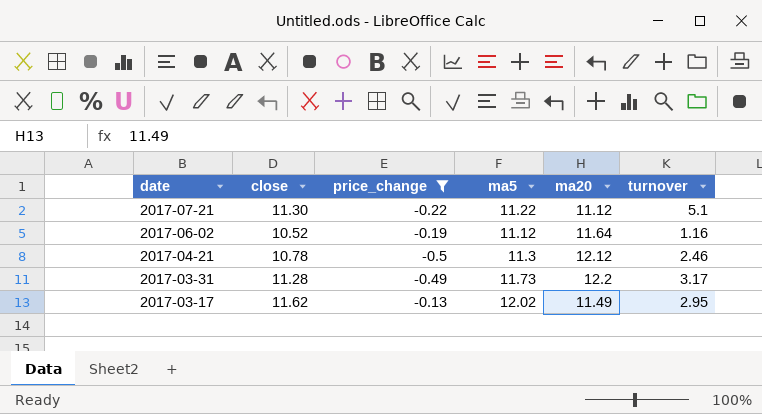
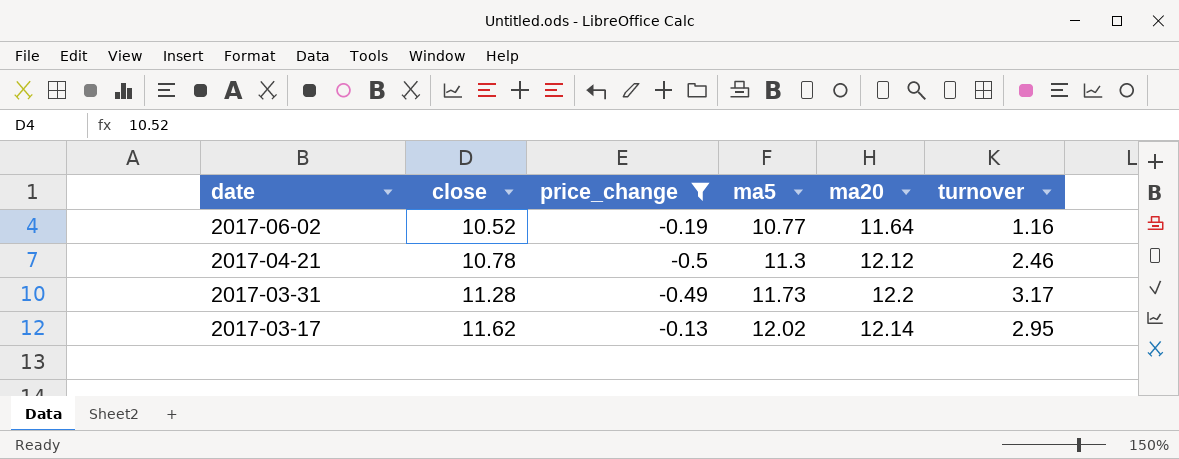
row 2017-07-21: 11.30 | -0.22 | 11.22 | 11.12 | 5.1 -> none
2017-06-02 | ma5: 11.12 -> 10.77
2017-03-17 | ma20: 11.49 -> 12.14

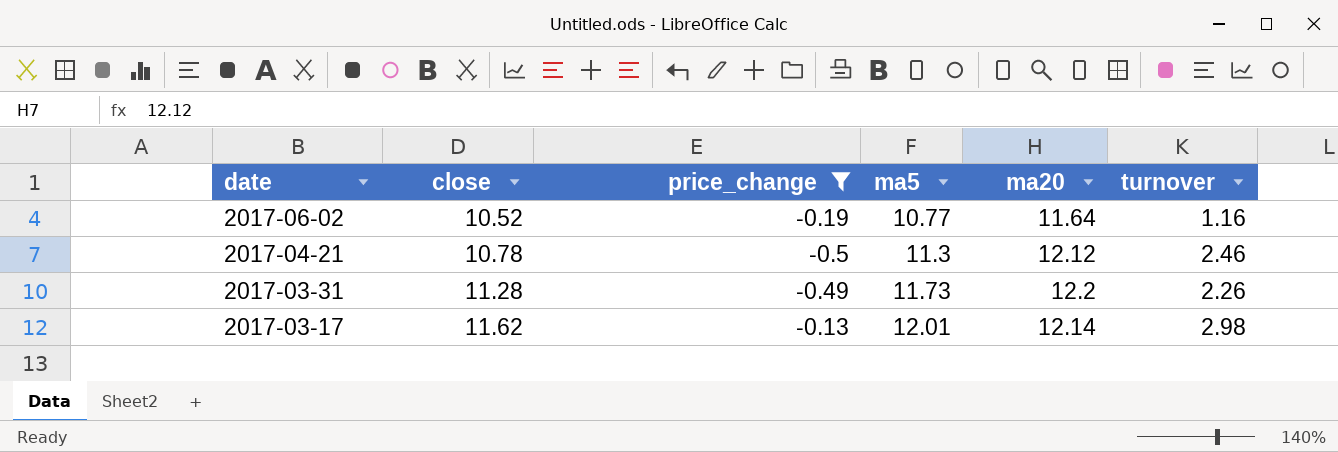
2017-03-31 | turnover: 3.17 -> 2.26
2017-03-17 | ma5: 12.02 -> 12.01
2017-03-17 | turnover: 2.95 -> 2.98

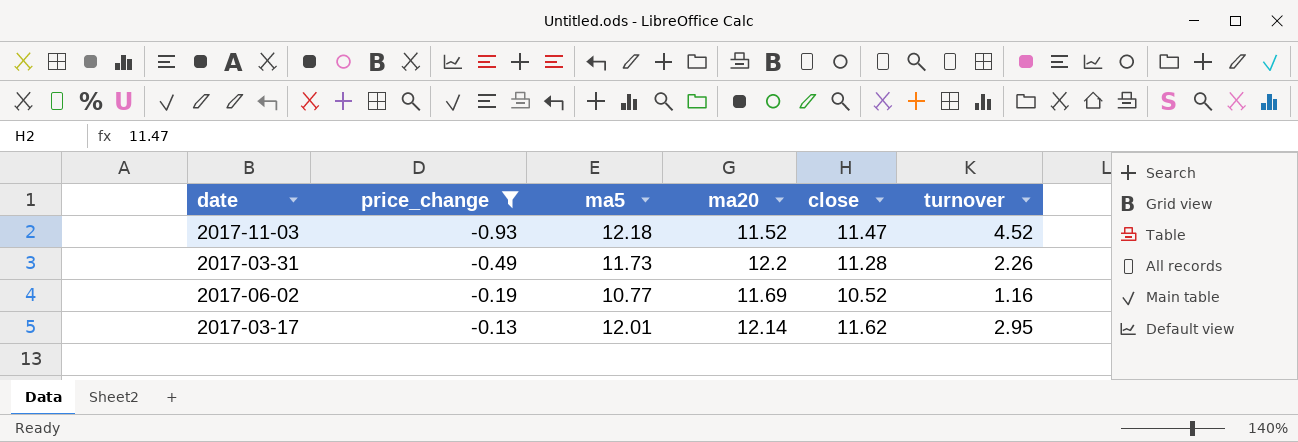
row order: date descending -> price_change ascending
column close | position: 2 -> 5
row 2017-04-21: 10.78 | -0.5 | 11.3 | 12.12 | 2.46 -> none
row 2017-11-03: none -> -0.93 | 12.18 | 11.52 | 11.47 | 4.52
2017-06-02 | ma20: 11.64 -> 11.69
2017-03-17 | turnover: 2.98 -> 2.95

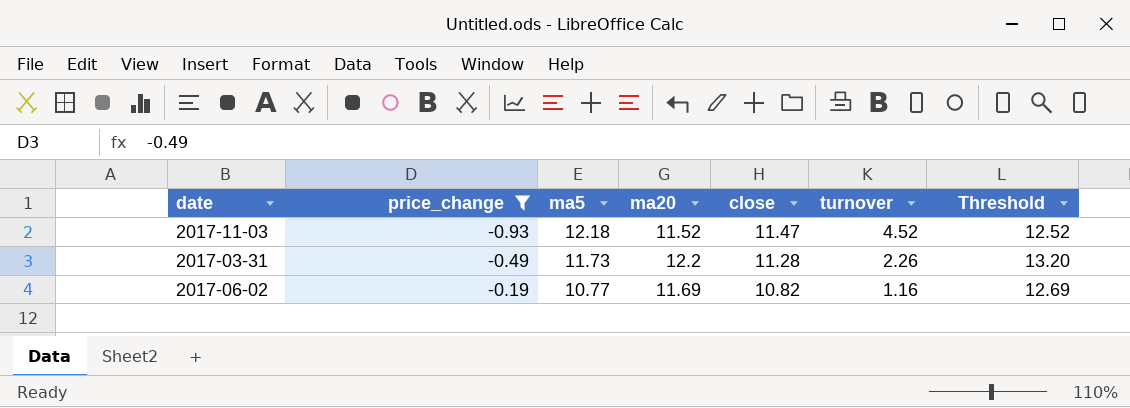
column Threshold | formula: none -> [ma20] + 1
row 2017-03-17: -0.13 | 12.01 | 12.14 | 11.62 | 2.95 -> none
2017-06-02 | close: 10.52 -> 10.82

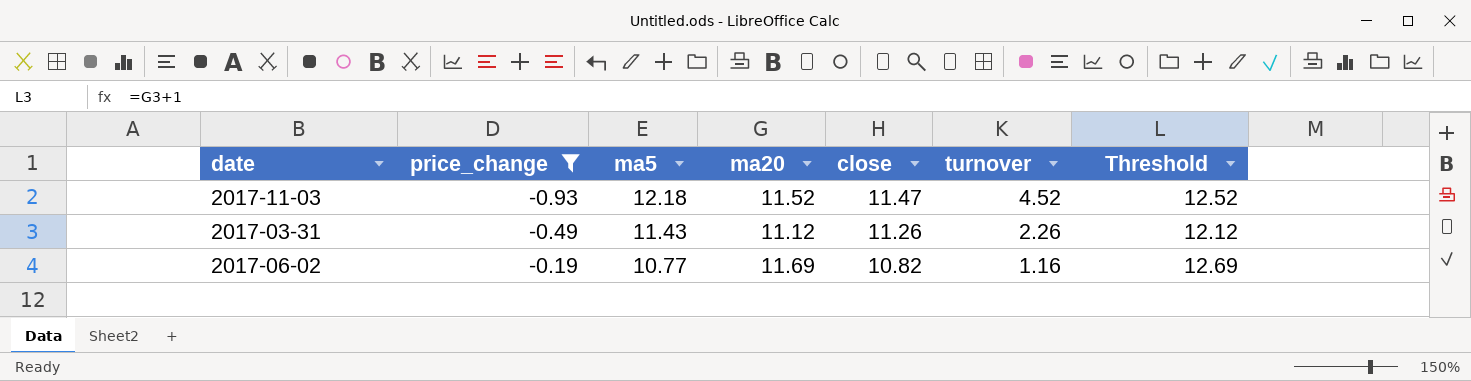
2017-03-31 | ma5: 11.73 -> 11.43
2017-03-31 | ma20: 12.2 -> 11.12
2017-03-31 | close: 11.28 -> 11.26
2017-03-31 | Threshold: 13.20 -> 12.12

